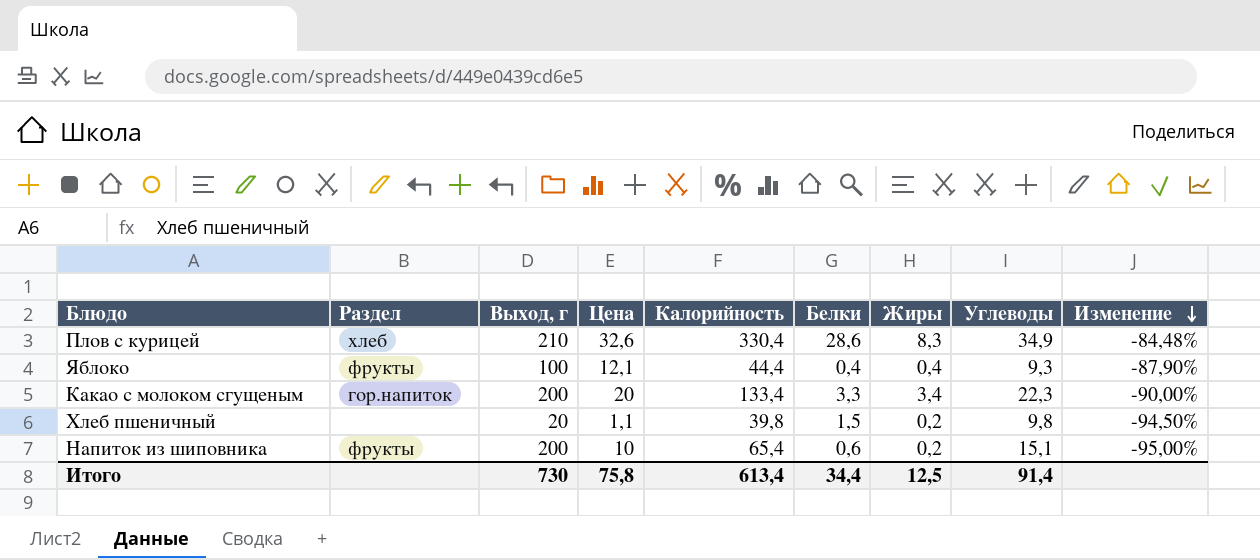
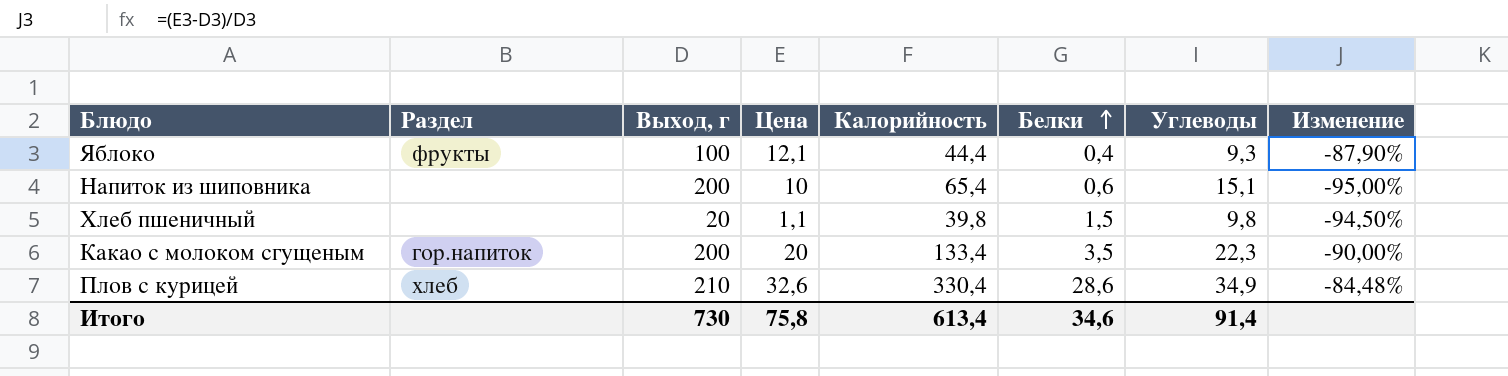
row order: Изменение descending -> Белки ascending
column Жиры | position: 7 -> none
Напиток из шиповника | Раздел: фрукты -> none
Какао с молоком сгущеным | Белки: 3,3 -> 3,5
Итого | Белки: 34,4 -> 34,6

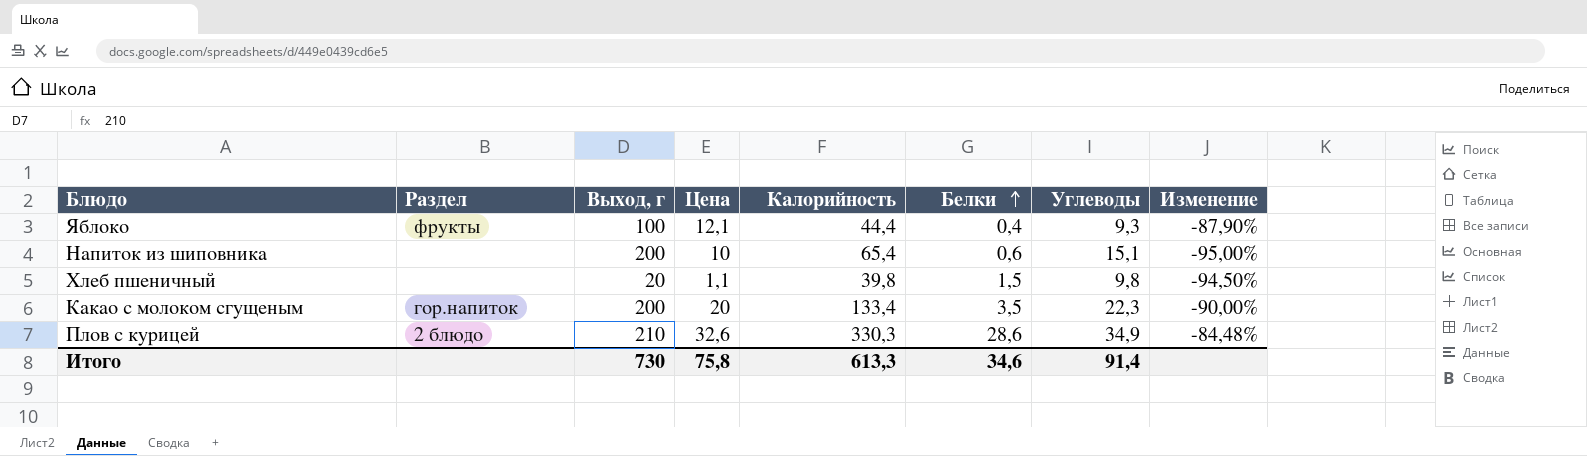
Плов с курицей | Раздел: хлеб -> 2 блюдо
Плов с курицей | Калорийность: 330,4 -> 330,3
Итого | Калорийность: 613,4 -> 613,3

